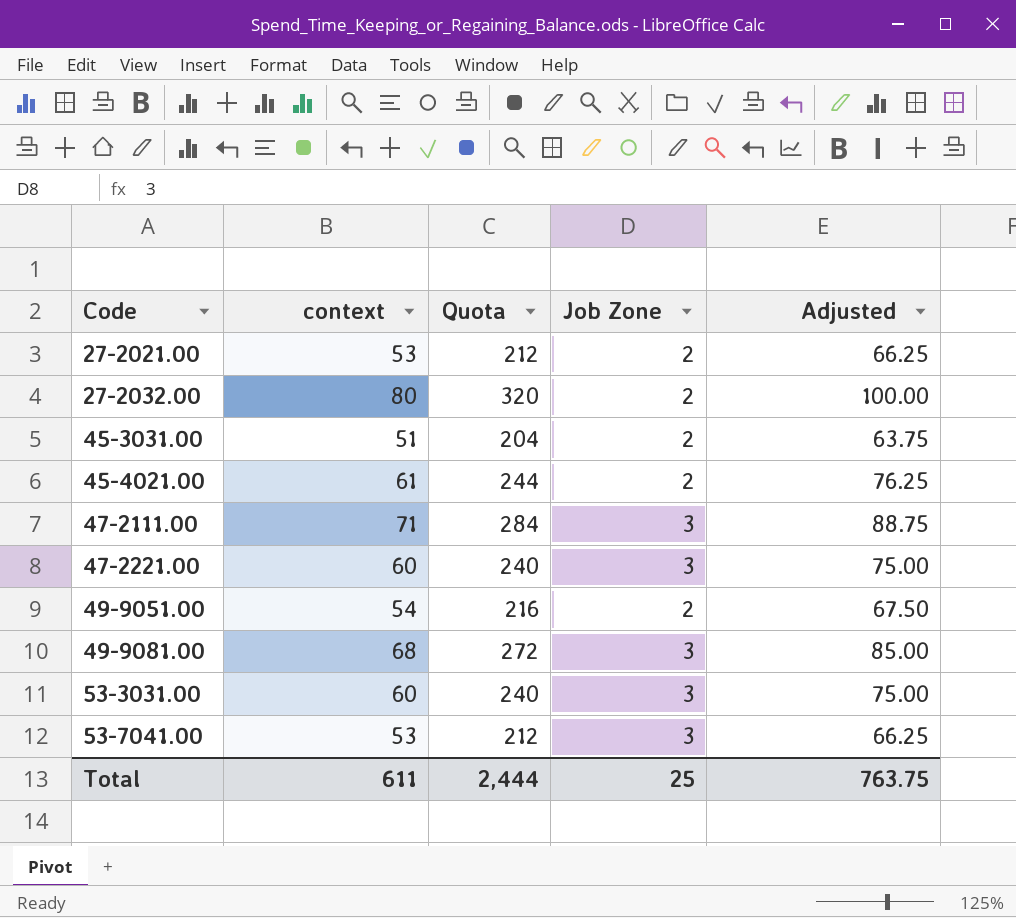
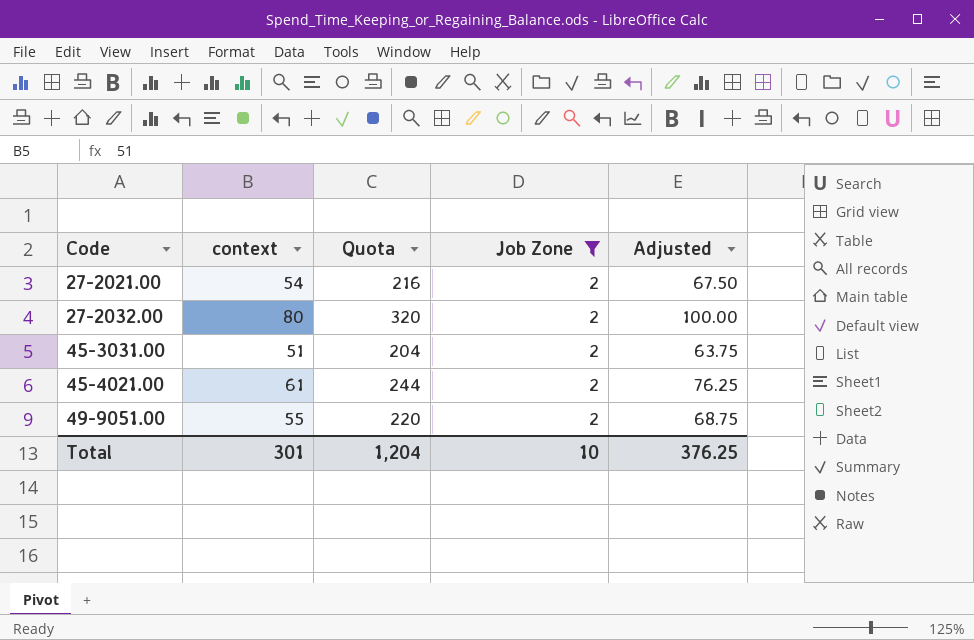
filter: none -> Job Zone = 2
27-2021.00 | context: 53 -> 54
27-2021.00 | Quota: 212 -> 216
27-2021.00 | Adjusted: 66.25 -> 67.50
49-9051.00 | context: 54 -> 55
49-9051.00 | Quota: 216 -> 220
49-9051.00 | Adjusted: 67.50 -> 68.75
Total | context: 611 -> 301
Total | Quota: 2,444 -> 1,204
Total | Job Zone: 25 -> 10
Total | Adjusted: 763.75 -> 376.25

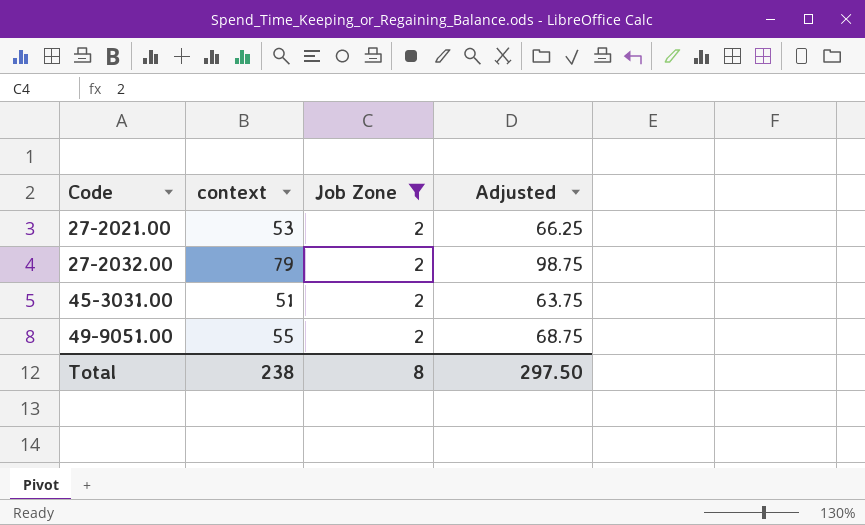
column Quota | formula: [context] * 4 -> none
row 45-4021.00: 61 | 244 | 2 | 76.25 -> none
27-2021.00 | context: 54 -> 53
27-2021.00 | Adjusted: 67.50 -> 66.25
27-2032.00 | context: 80 -> 79
27-2032.00 | Adjusted: 100.00 -> 98.75
Total | context: 301 -> 238
Total | Job Zone: 10 -> 8
Total | Adjusted: 376.25 -> 297.50

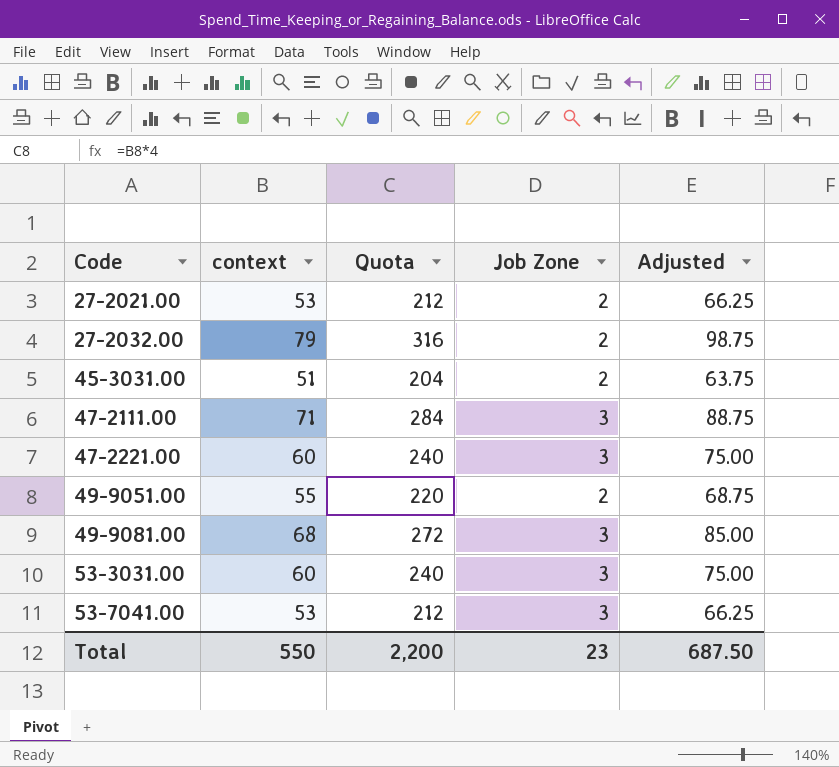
filter: Job Zone = 2 -> none
column Quota | formula: none -> [context] * 4
Total | context: 238 -> 550
Total | Job Zone: 8 -> 23
Total | Adjusted: 297.50 -> 687.50

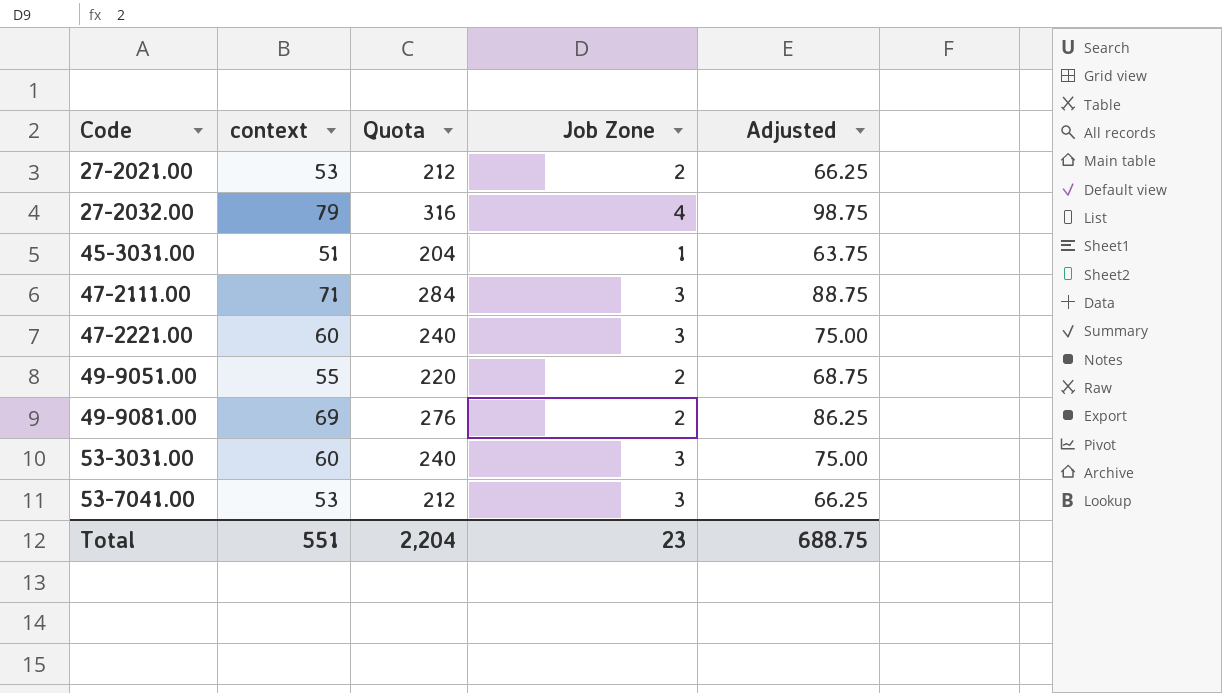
27-2032.00 | Job Zone: 2 -> 4
45-3031.00 | Job Zone: 2 -> 1
49-9081.00 | context: 68 -> 69
49-9081.00 | Quota: 272 -> 276
49-9081.00 | Job Zone: 3 -> 2
49-9081.00 | Adjusted: 85.00 -> 86.25
Total | context: 550 -> 551
Total | Quota: 2,200 -> 2,204
Total | Adjusted: 687.50 -> 688.75

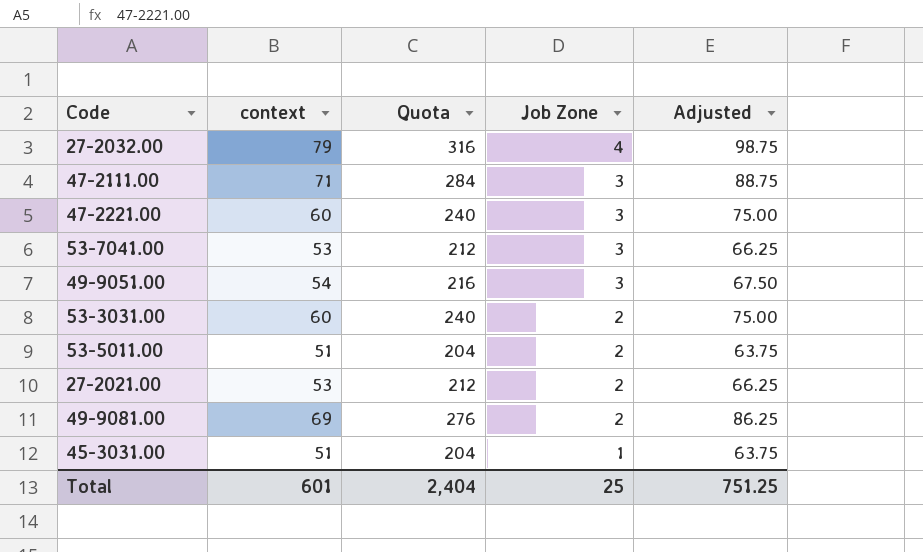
row order: Code ascending -> Job Zone descending
49-9051.00 | context: 55 -> 54
49-9051.00 | Quota: 220 -> 216
49-9051.00 | Job Zone: 2 -> 3
49-9051.00 | Adjusted: 68.75 -> 67.50
53-3031.00 | Job Zone: 3 -> 2
row 53-5011.00: none -> 51 | 204 | 2 | 63.75
Total | context: 551 -> 601
Total | Quota: 2,204 -> 2,404
Total | Job Zone: 23 -> 25
Total | Adjusted: 688.75 -> 751.25

